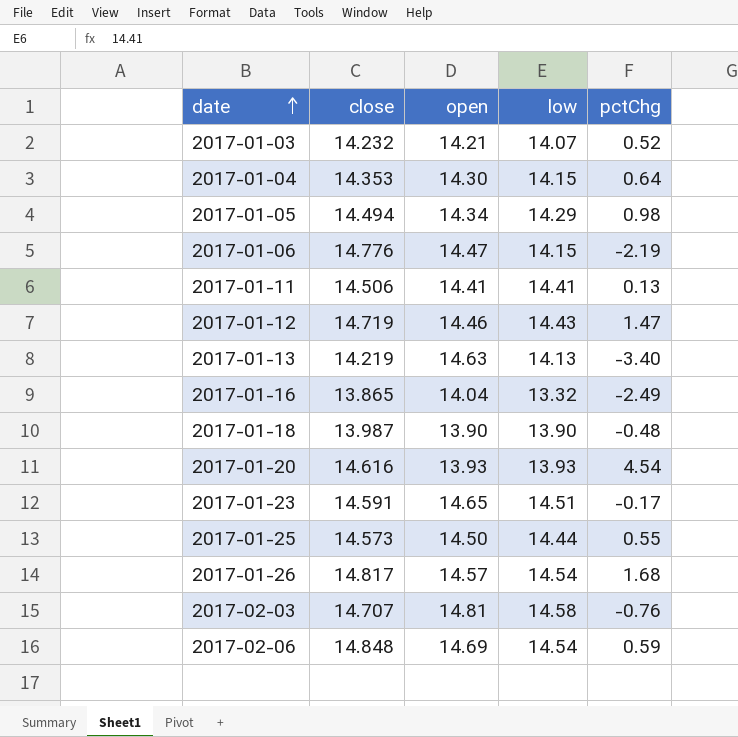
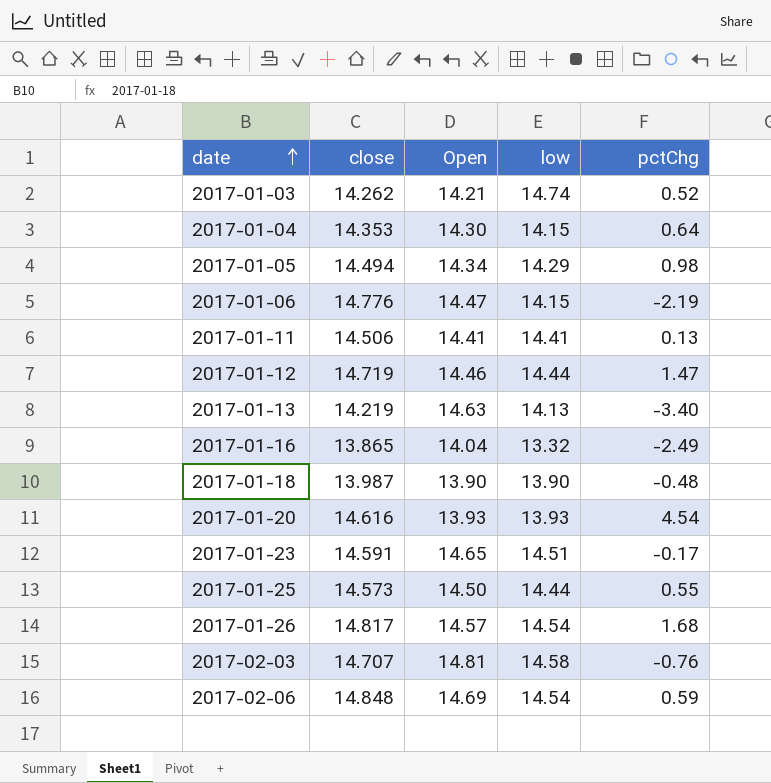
column name: open -> Open
2017-01-03 | close: 14.232 -> 14.262
2017-01-03 | low: 14.07 -> 14.74
2017-01-12 | low: 14.43 -> 14.44

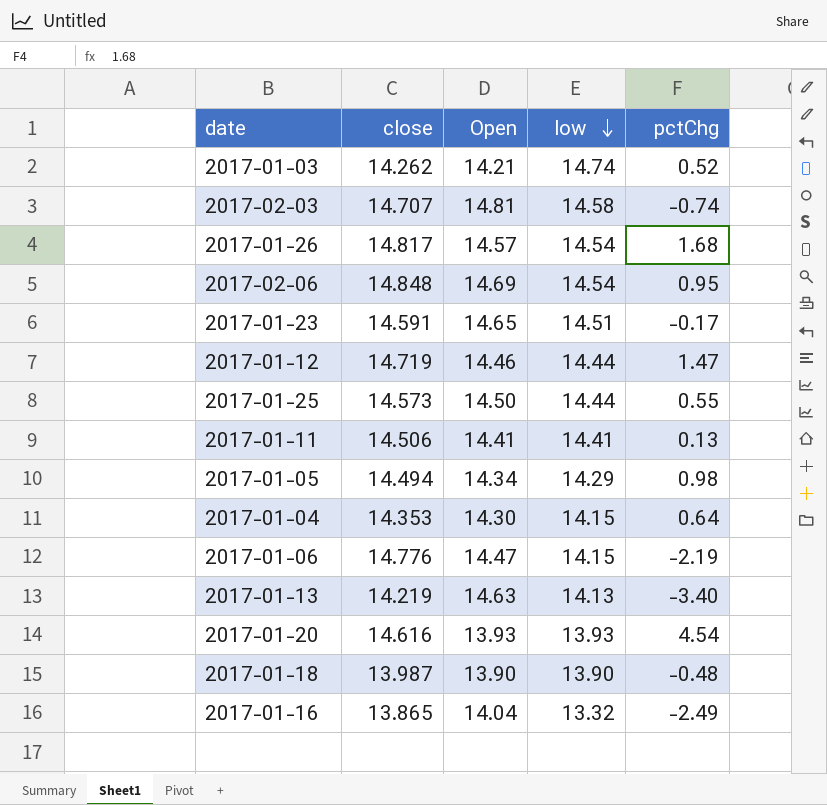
row order: date ascending -> low descending
2017-02-03 | pctChg: -0.76 -> -0.74
2017-02-06 | pctChg: 0.59 -> 0.95

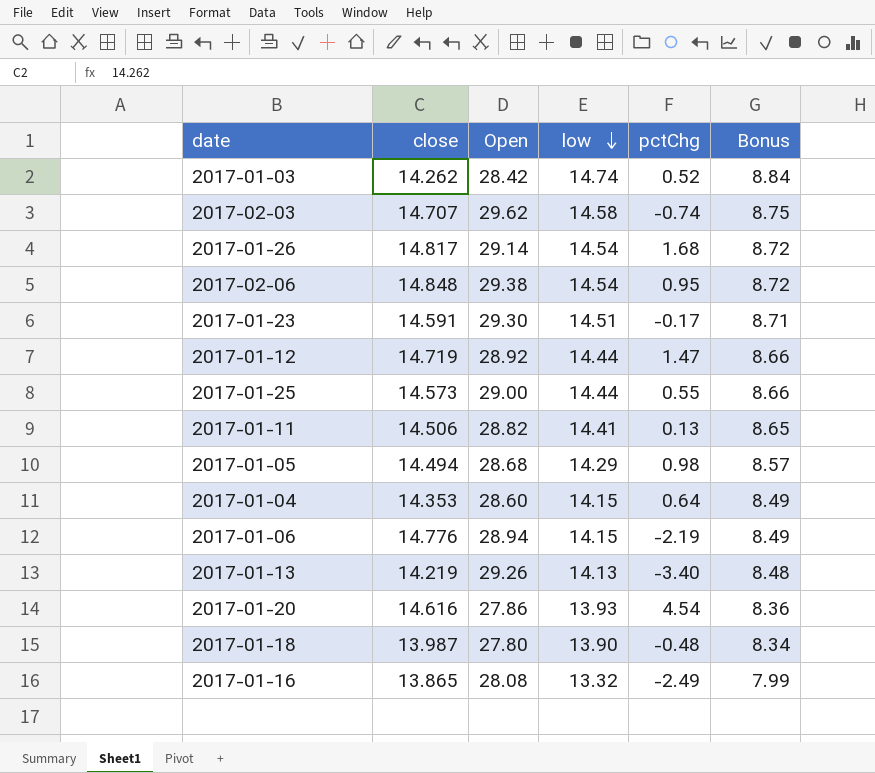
column Bonus | formula: none -> [low] * 0.6
2017-01-03 | Open: 14.21 -> 28.42
2017-02-03 | Open: 14.81 -> 29.62
2017-01-26 | Open: 14.57 -> 29.14
2017-02-06 | Open: 14.69 -> 29.38
2017-01-23 | Open: 14.65 -> 29.30
2017-01-12 | Open: 14.46 -> 28.92
2017-01-25 | Open: 14.50 -> 29.00
2017-01-11 | Open: 14.41 -> 28.82
2017-01-05 | Open: 14.34 -> 28.68
2017-01-04 | Open: 14.30 -> 28.60
2017-01-06 | Open: 14.47 -> 28.94
2017-01-13 | Open: 14.63 -> 29.26
2017-01-20 | Open: 13.93 -> 27.86
2017-01-18 | Open: 13.90 -> 27.80
2017-01-16 | Open: 14.04 -> 28.08

